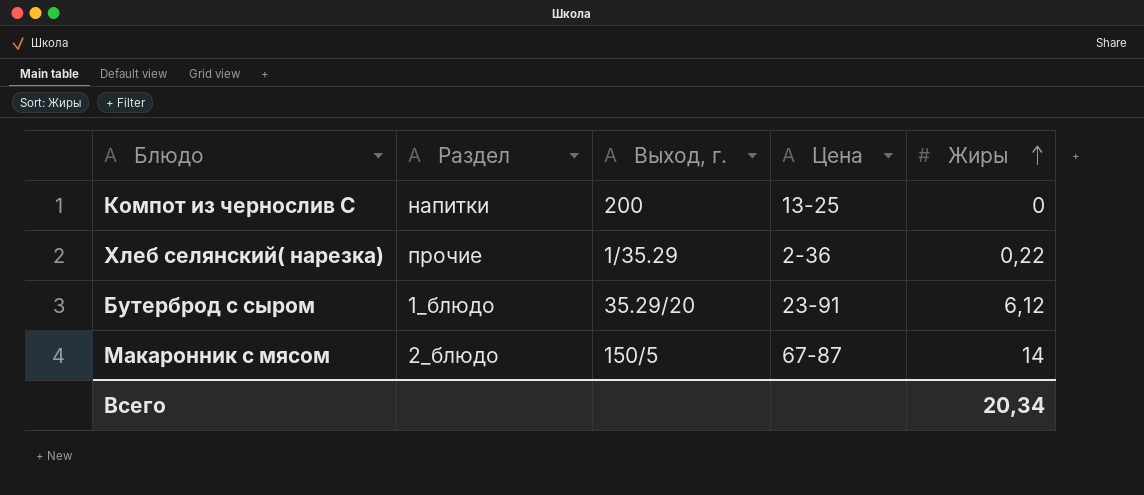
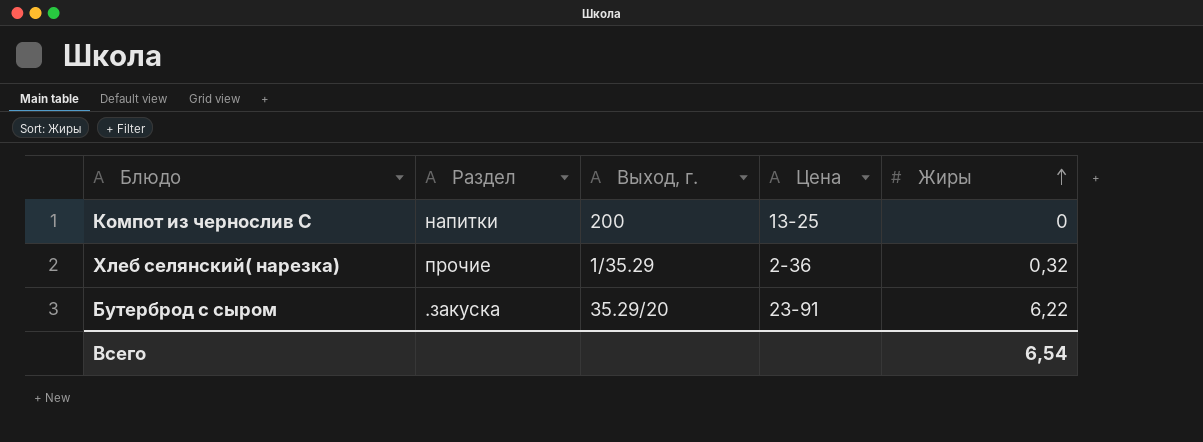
row Макаронник с мясом: 2_блюдо | 150/5 | 67-87 | 14 -> none
Хлеб селянский( нарезка) | Жиры: 0,22 -> 0,32
Бутерброд с сыром | Раздел: 1_блюдо -> .закуска
Бутерброд с сыром | Жиры: 6,12 -> 6,22
Всего | Жиры: 20,34 -> 6,54

